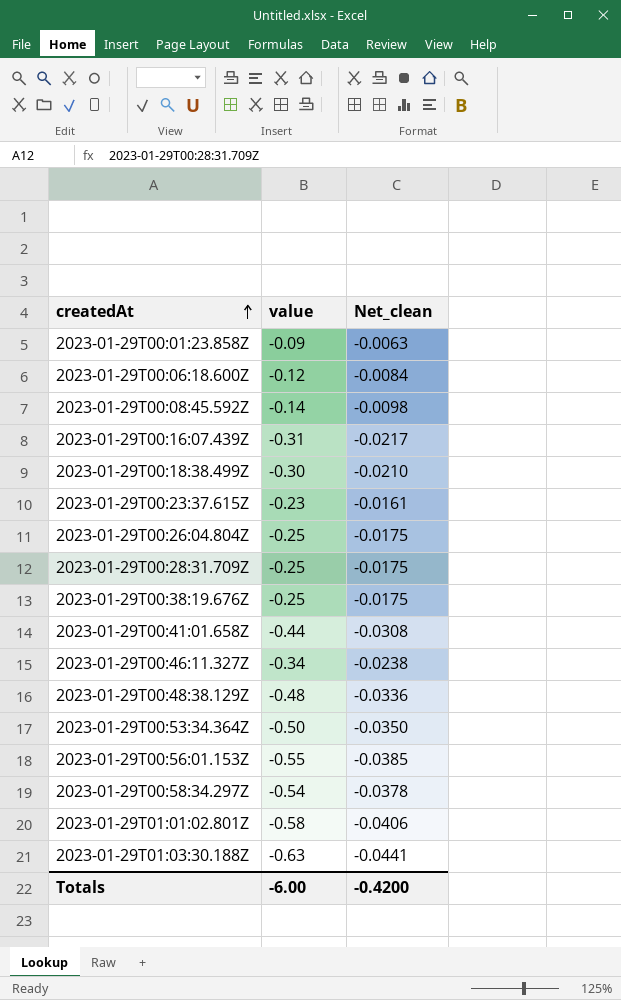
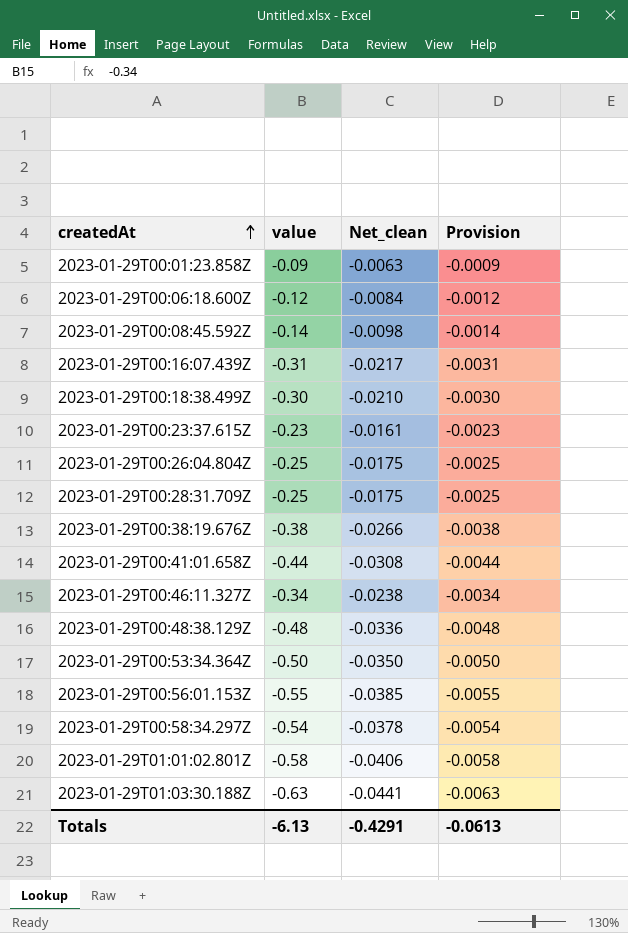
column Provision | formula: none -> [value] * 0.01
2023-01-29T00:38:19.676Z | value: -0.25 -> -0.38
2023-01-29T00:38:19.676Z | Net_clean: -0.0175 -> -0.0266
Totals | value: -6.00 -> -6.13
Totals | Net_clean: -0.4200 -> -0.4291

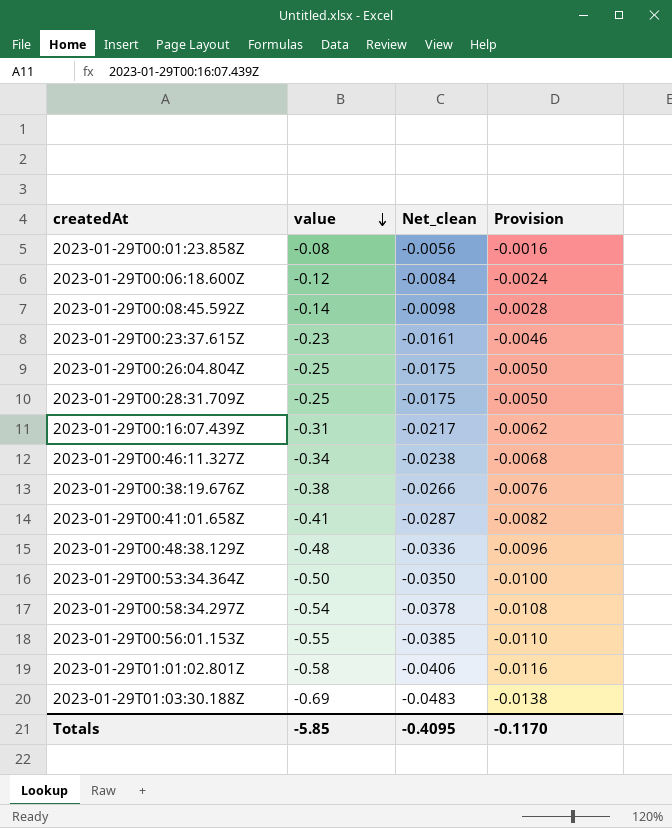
row order: createdAt ascending -> value descending
column Provision | formula: [value] * 0.01 -> [value] * 0.02
row 2023-01-29T00:18:38.499Z: -0.30 | -0.0210 | -0.0030 -> none
2023-01-29T00:01:23.858Z | value: -0.09 -> -0.08
2023-01-29T00:01:23.858Z | Net_clean: -0.0063 -> -0.0056
2023-01-29T00:41:01.658Z | value: -0.44 -> -0.41
2023-01-29T00:41:01.658Z | Net_clean: -0.0308 -> -0.0287
2023-01-29T01:03:30.188Z | value: -0.63 -> -0.69
2023-01-29T01:03:30.188Z | Net_clean: -0.0441 -> -0.0483
Totals | value: -6.13 -> -5.85
Totals | Net_clean: -0.4291 -> -0.4095
Totals | Provision: -0.0613 -> -0.1170

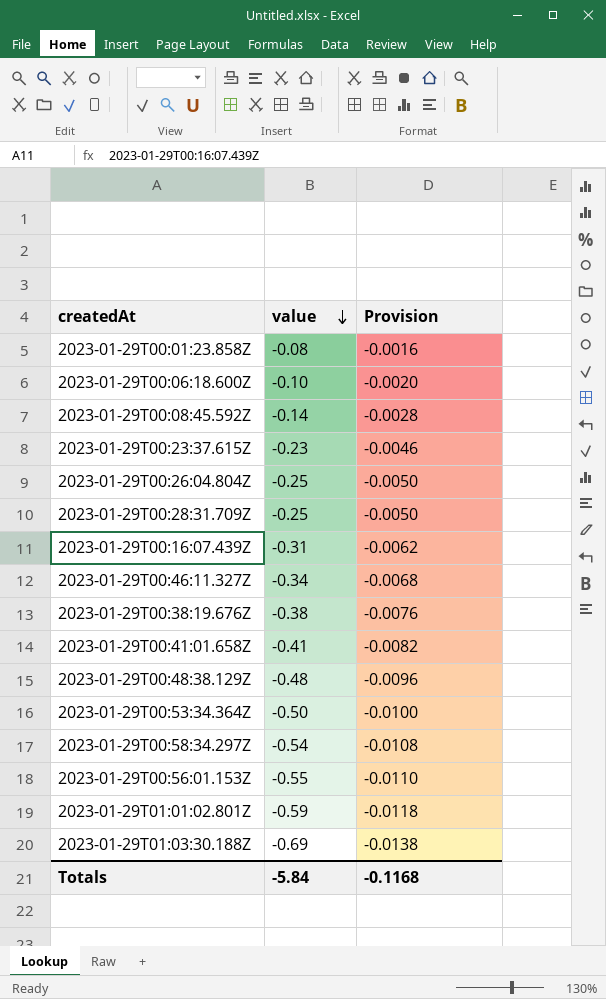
column Net_clean | formula: [value] * 0.07 -> none
2023-01-29T00:06:18.600Z | value: -0.12 -> -0.10
2023-01-29T00:06:18.600Z | Provision: -0.0024 -> -0.0020
2023-01-29T01:01:02.801Z | value: -0.58 -> -0.59
2023-01-29T01:01:02.801Z | Provision: -0.0116 -> -0.0118
Totals | value: -5.85 -> -5.84
Totals | Provision: -0.1170 -> -0.1168

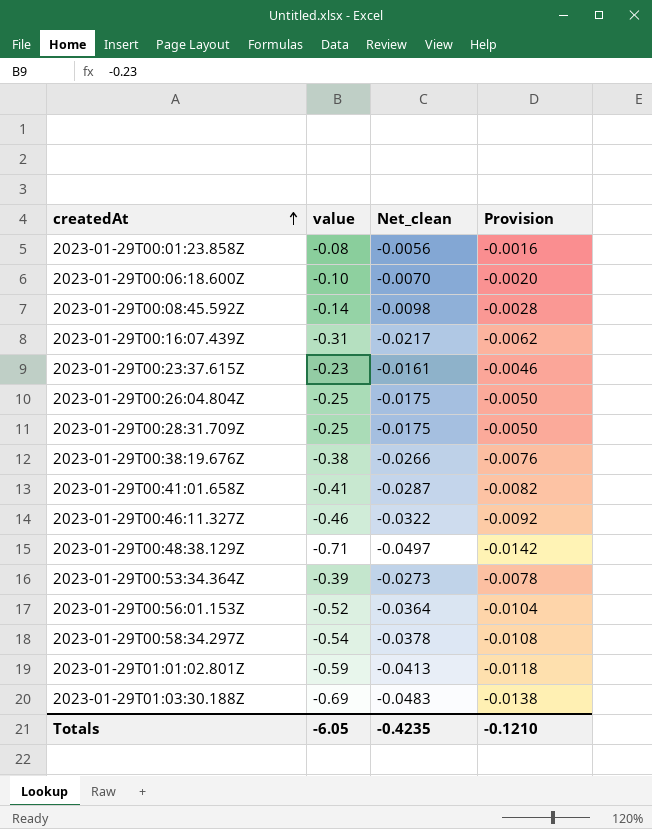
row order: value descending -> createdAt ascending
column Net_clean | formula: none -> [value] * 0.07
2023-01-29T00:46:11.327Z | value: -0.34 -> -0.46
2023-01-29T00:46:11.327Z | Provision: -0.0068 -> -0.0092
2023-01-29T00:48:38.129Z | value: -0.48 -> -0.71
2023-01-29T00:48:38.129Z | Provision: -0.0096 -> -0.0142
2023-01-29T00:53:34.364Z | value: -0.50 -> -0.39
2023-01-29T00:53:34.364Z | Provision: -0.0100 -> -0.0078
2023-01-29T00:56:01.153Z | value: -0.55 -> -0.52
2023-01-29T00:56:01.153Z | Provision: -0.0110 -> -0.0104
Totals | value: -5.84 -> -6.05
Totals | Provision: -0.1168 -> -0.1210

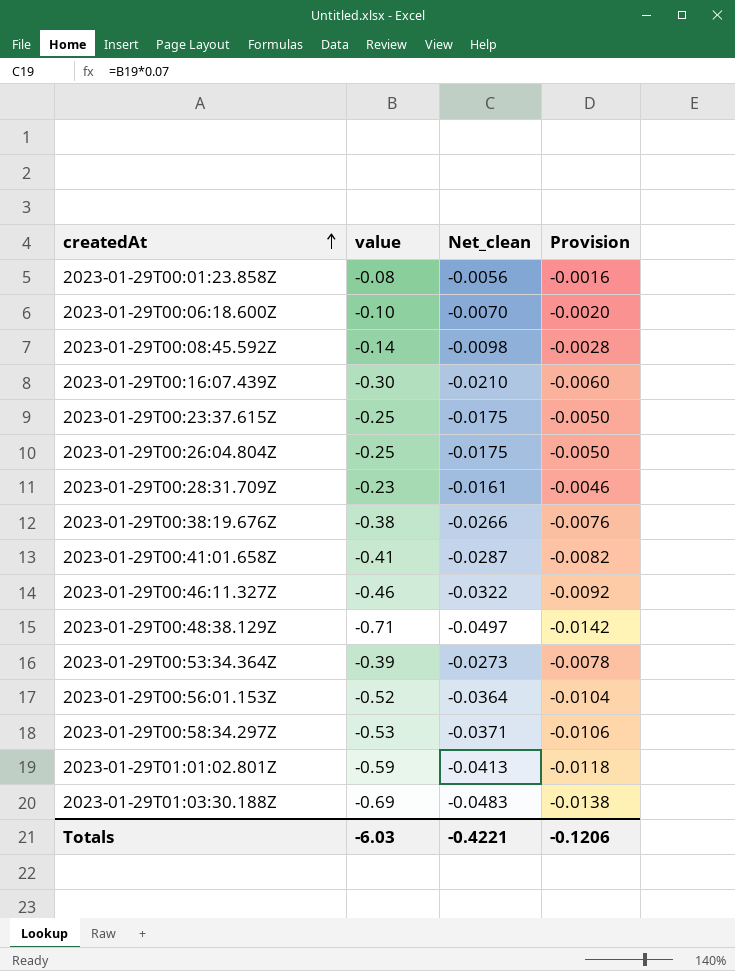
2023-01-29T00:16:07.439Z | value: -0.31 -> -0.30
2023-01-29T00:16:07.439Z | Net_clean: -0.0217 -> -0.0210
2023-01-29T00:16:07.439Z | Provision: -0.0062 -> -0.0060
2023-01-29T00:23:37.615Z | value: -0.23 -> -0.25
2023-01-29T00:23:37.615Z | Net_clean: -0.0161 -> -0.0175
2023-01-29T00:23:37.615Z | Provision: -0.0046 -> -0.0050
2023-01-29T00:28:31.709Z | value: -0.25 -> -0.23
2023-01-29T00:28:31.709Z | Net_clean: -0.0175 -> -0.0161
2023-01-29T00:28:31.709Z | Provision: -0.0050 -> -0.0046
2023-01-29T00:58:34.297Z | value: -0.54 -> -0.53
2023-01-29T00:58:34.297Z | Net_clean: -0.0378 -> -0.0371
2023-01-29T00:58:34.297Z | Provision: -0.0108 -> -0.0106
Totals | value: -6.05 -> -6.03
Totals | Net_clean: -0.4235 -> -0.4221
Totals | Provision: -0.1210 -> -0.1206

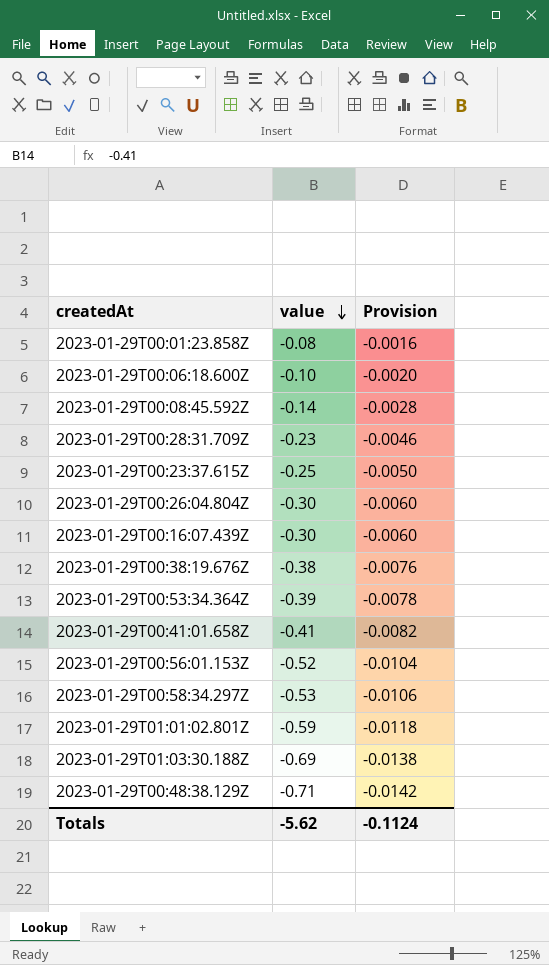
row order: createdAt ascending -> value descending
column Net_clean | formula: [value] * 0.07 -> none
row 2023-01-29T00:46:11.327Z: -0.46 | -0.0322 | -0.0092 -> none
2023-01-29T00:26:04.804Z | value: -0.25 -> -0.30
2023-01-29T00:26:04.804Z | Provision: -0.0050 -> -0.0060
Totals | value: -6.03 -> -5.62
Totals | Provision: -0.1206 -> -0.1124

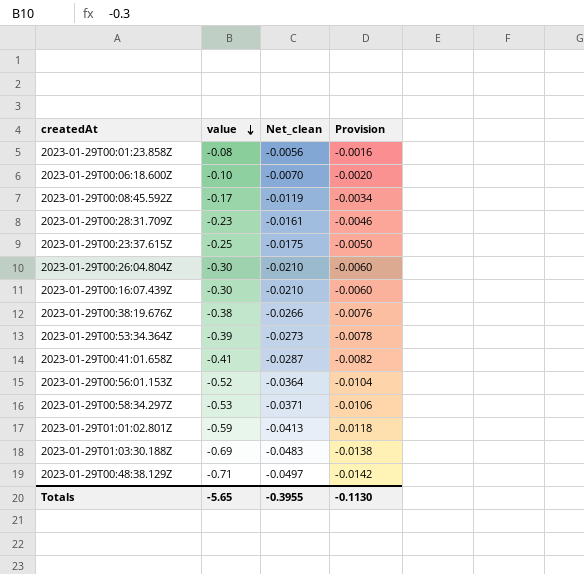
column Net_clean | formula: none -> [value] * 0.07
2023-01-29T00:08:45.592Z | value: -0.14 -> -0.17
2023-01-29T00:08:45.592Z | Provision: -0.0028 -> -0.0034
Totals | value: -5.62 -> -5.65
Totals | Provision: -0.1124 -> -0.1130

